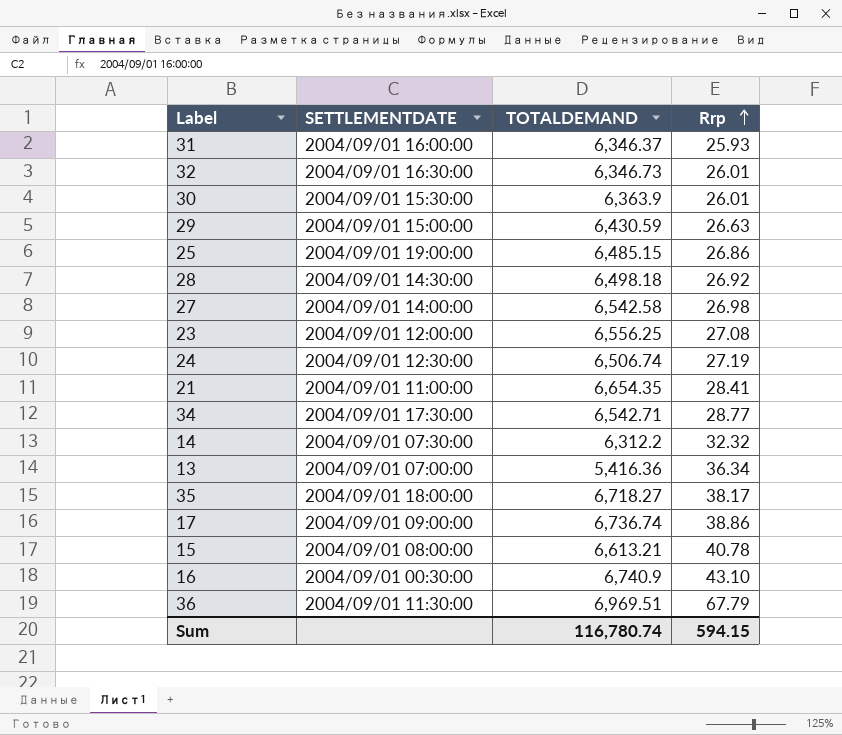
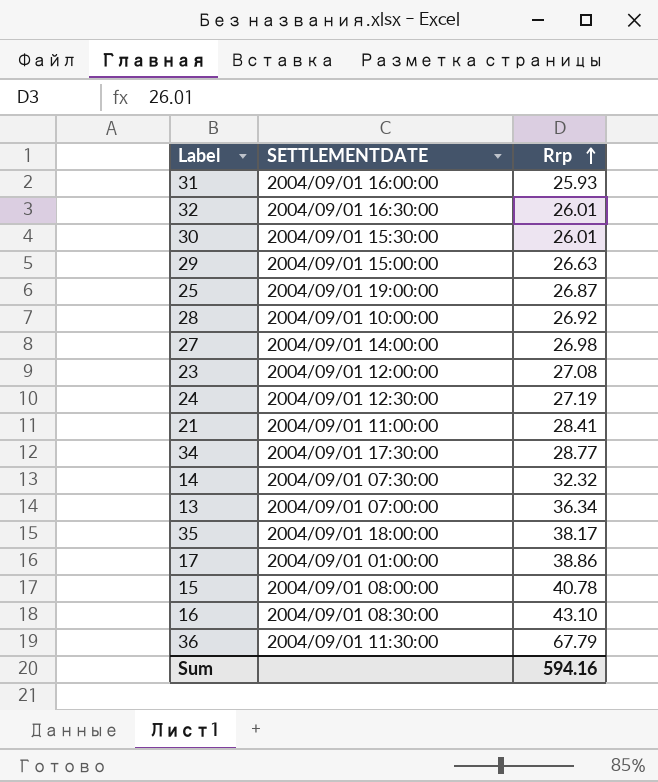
column TOTALDEMAND | position: 3 -> none
25 | Rrp: 26.86 -> 26.87
28 | SETTLEMENTDATE: 2004/09/01 14:30:00 -> 2004/09/01 10:00:00
17 | SETTLEMENTDATE: 2004/09/01 09:00:00 -> 2004/09/01 01:00:00
16 | SETTLEMENTDATE: 2004/09/01 00:30:00 -> 2004/09/01 08:30:00
Sum | Rrp: 594.15 -> 594.16

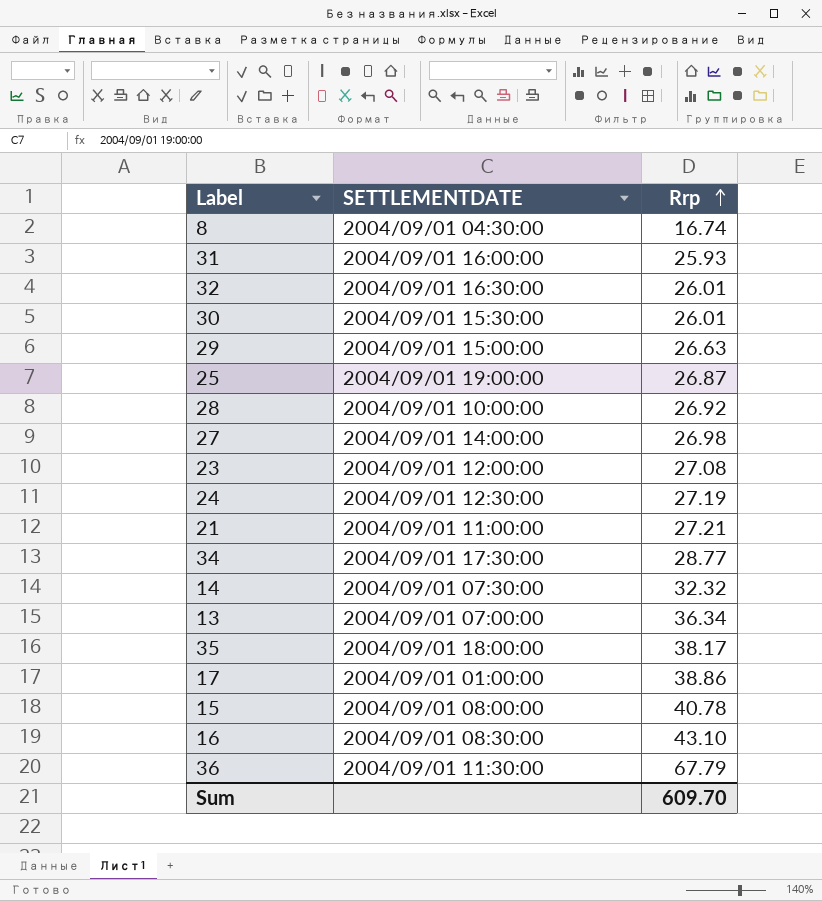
row 8: none -> 2004/09/01 04:30:00 | 16.74
21 | Rrp: 28.41 -> 27.21
Sum | Rrp: 594.16 -> 609.70

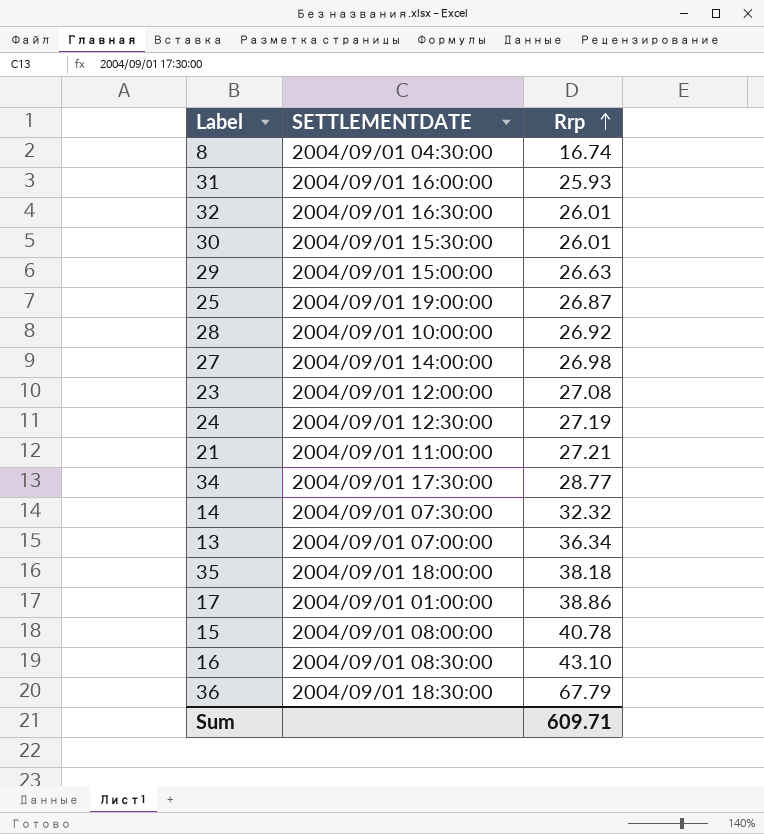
35 | Rrp: 38.17 -> 38.18
36 | SETTLEMENTDATE: 2004/09/01 11:30:00 -> 2004/09/01 18:30:00
Sum | Rrp: 609.70 -> 609.71

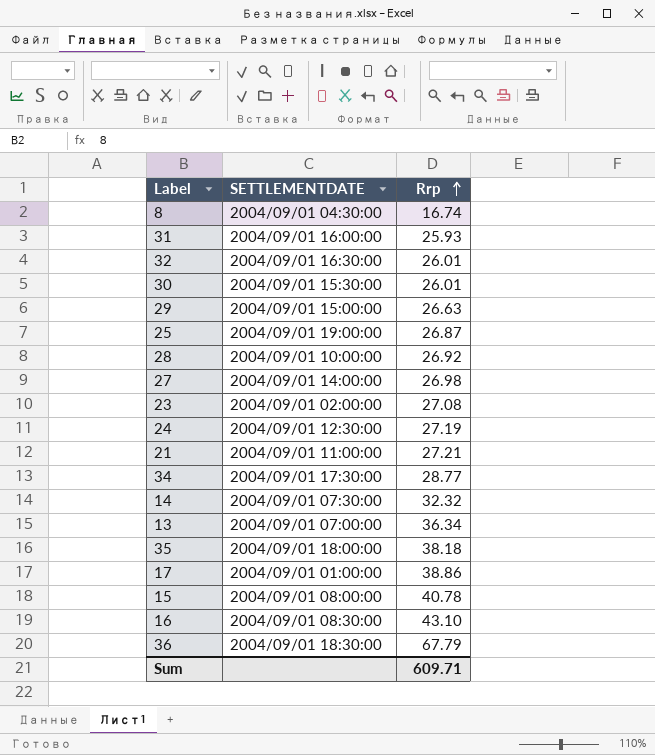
23 | SETTLEMENTDATE: 2004/09/01 12:00:00 -> 2004/09/01 02:00:00

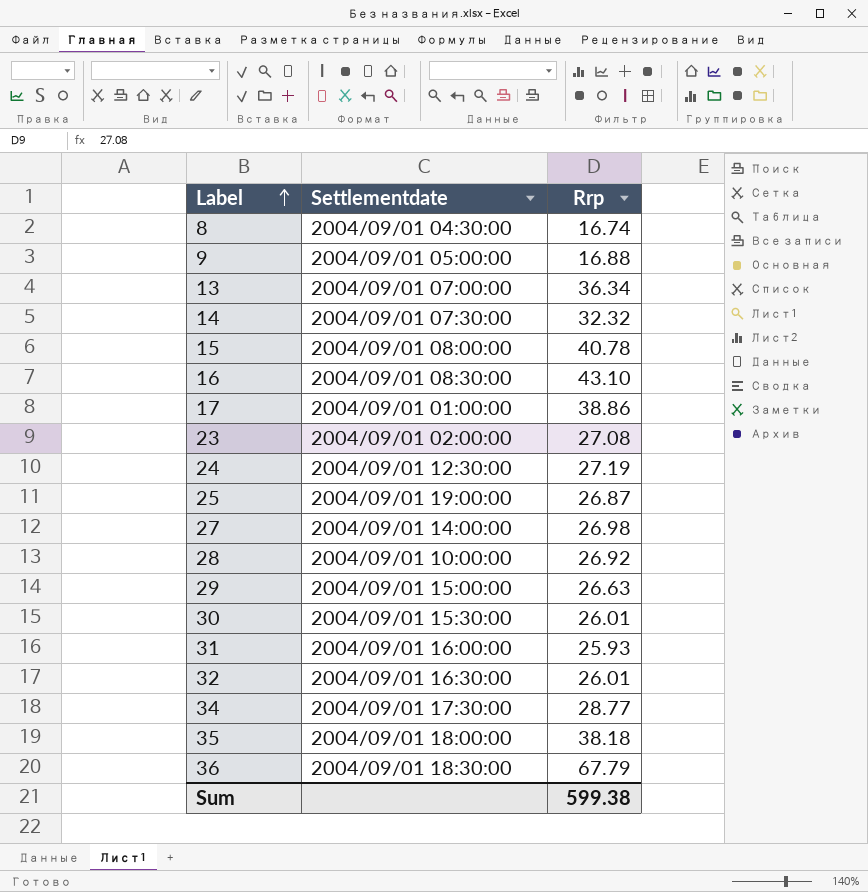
row order: Rrp ascending -> Label ascending
column name: SETTLEMENTDATE -> Settlementdate
row 21: 2004/09/01 11:00:00 | 27.21 -> none
row 9: none -> 2004/09/01 05:00:00 | 16.88
Sum | Rrp: 609.71 -> 599.38

